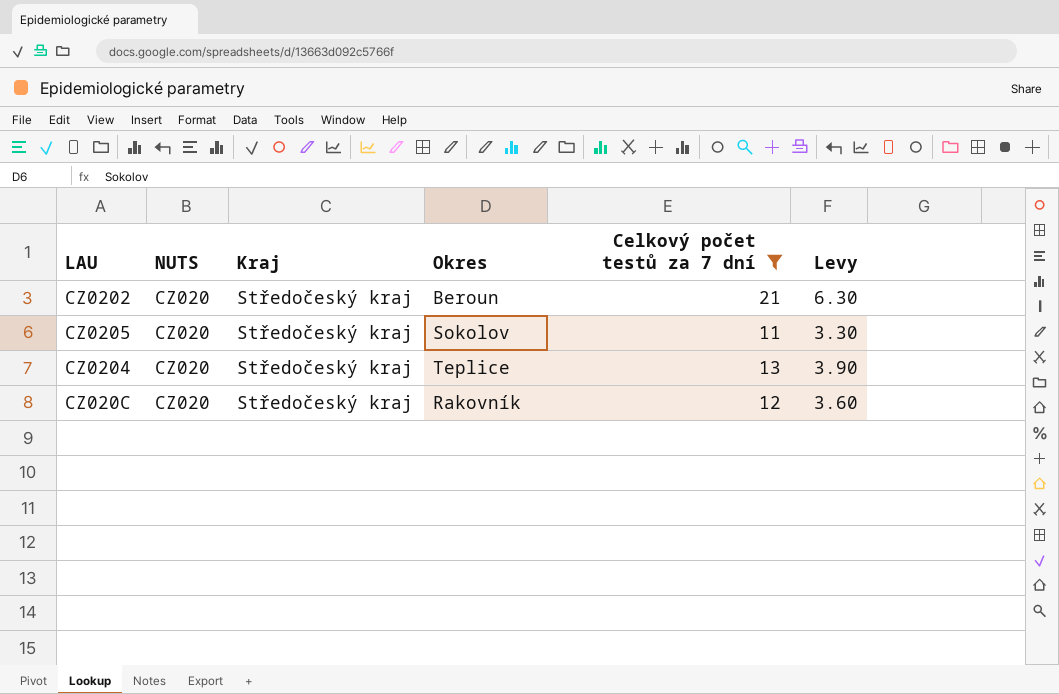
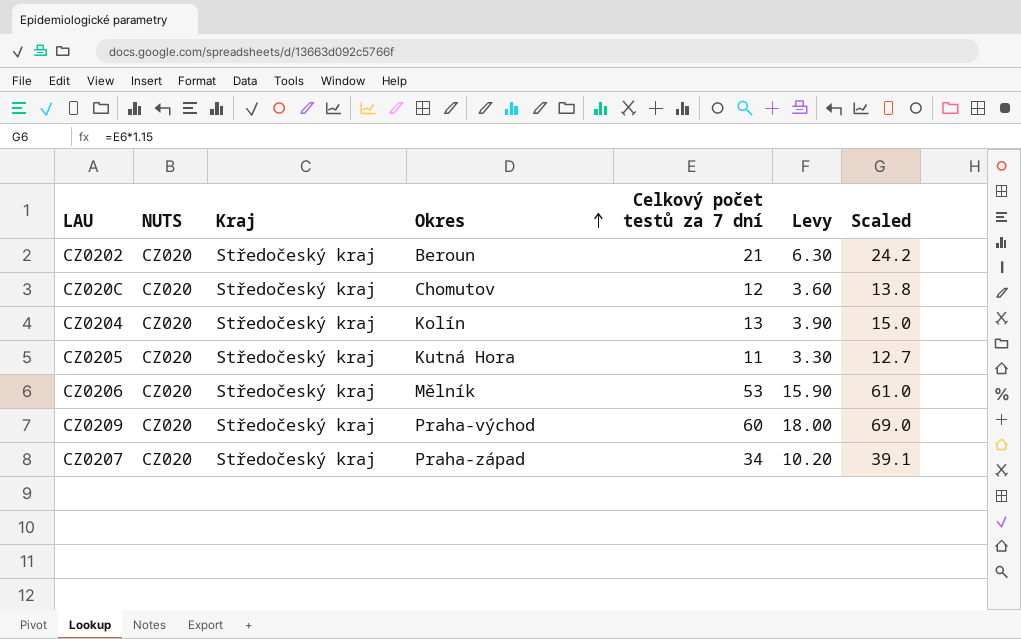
filter: Celkový počet testů za 7 dní <= 21 -> none
row order: none -> Okres ascending
column Scaled | formula: none -> [Celkový počet testů za 7 dní] * 1.15
CZ020C | Okres: Rakovník -> Chomutov
CZ0204 | Okres: Teplice -> Kolín
CZ0205 | Okres: Sokolov -> Kutná Hora

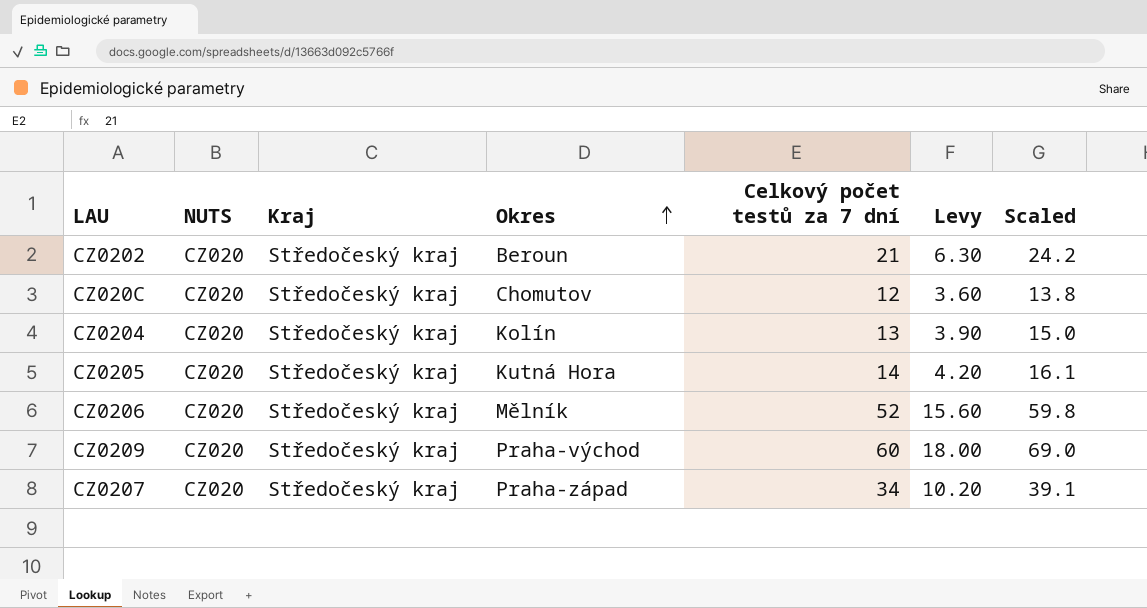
CZ0205 | Celkový počet testů za 7 dní: 11 -> 14
CZ0205 | Levy: 3.30 -> 4.20
CZ0205 | Scaled: 12.7 -> 16.1
CZ0206 | Celkový počet testů za 7 dní: 53 -> 52
CZ0206 | Levy: 15.90 -> 15.60
CZ0206 | Scaled: 61.0 -> 59.8

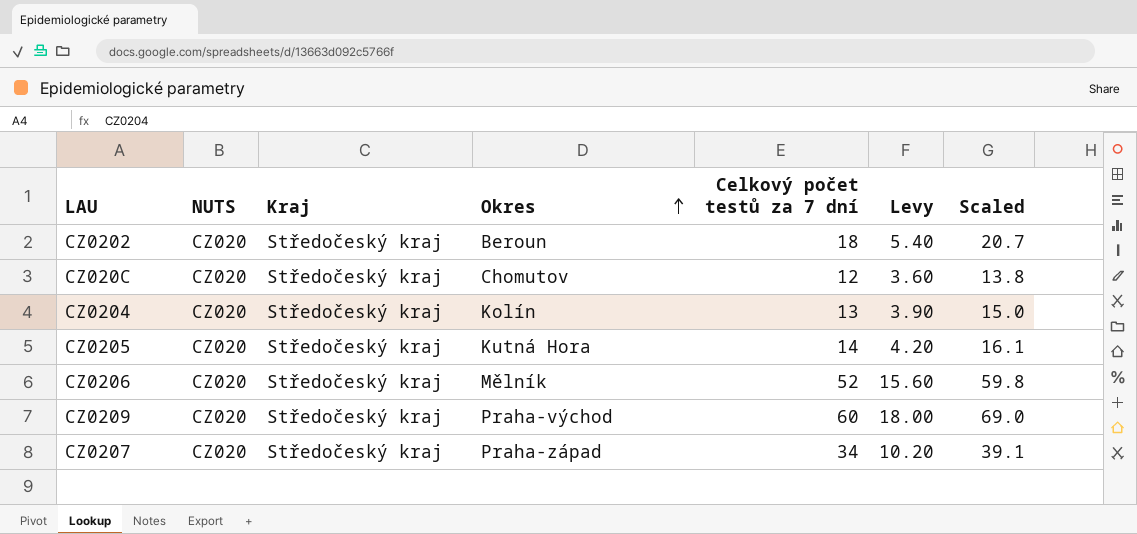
CZ0202 | Celkový počet testů za 7 dní: 21 -> 18
CZ0202 | Levy: 6.30 -> 5.40
CZ0202 | Scaled: 24.2 -> 20.7

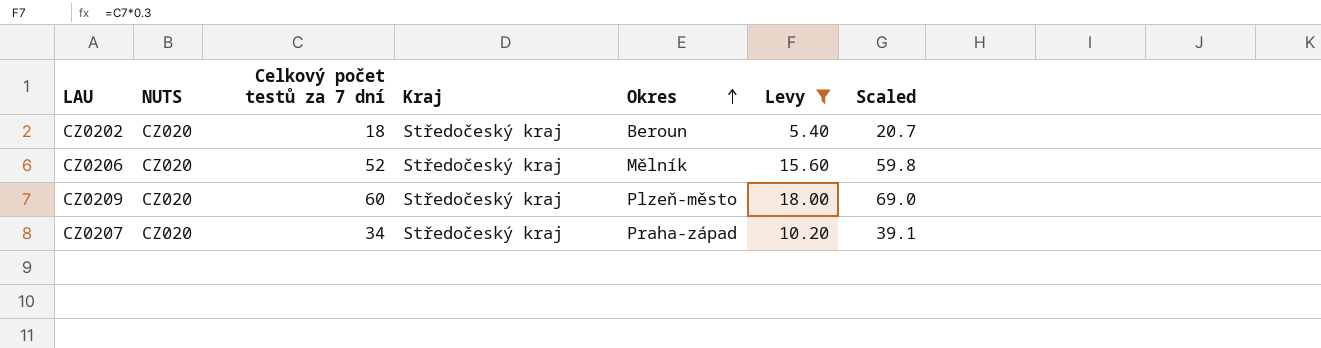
filter: none -> Levy >= 5.40
column Celkový počet testů za 7 dní | position: 5 -> 3
CZ0209 | Okres: Praha-východ -> Plzeň-město

